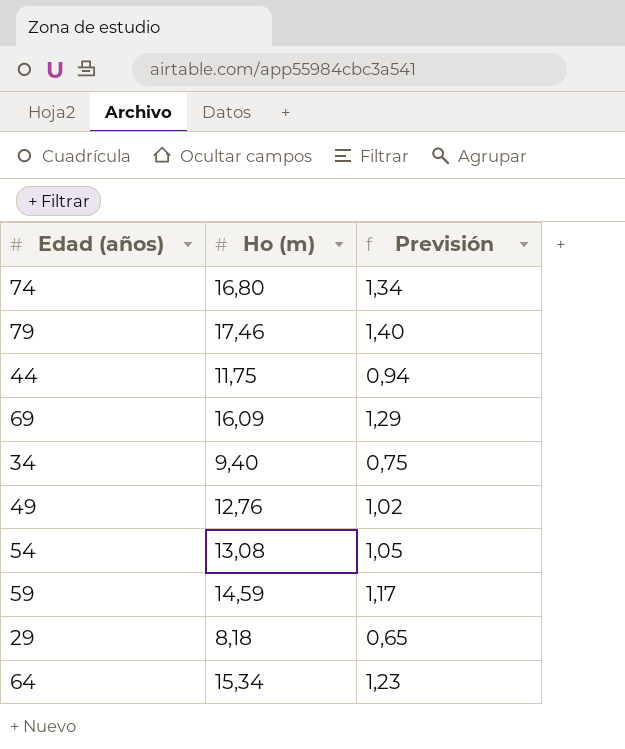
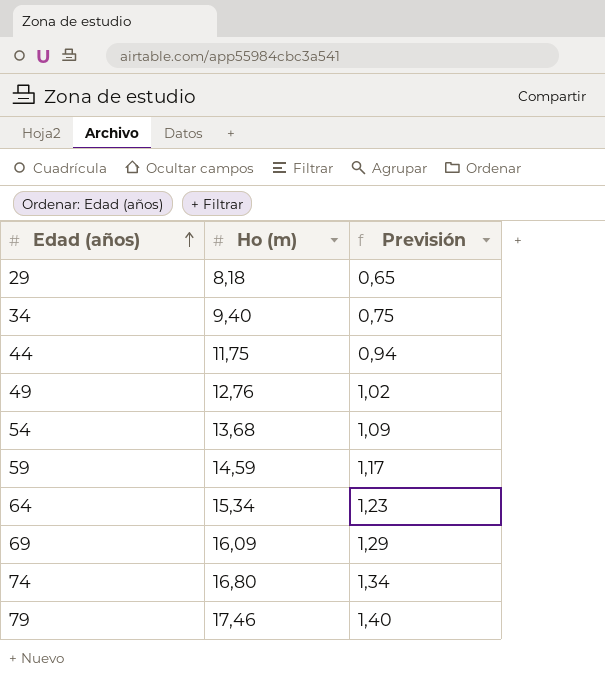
row order: none -> Edad (años) ascending
54 | Ho (m): 13,08 -> 13,68
54 | Previsión: 1,05 -> 1,09

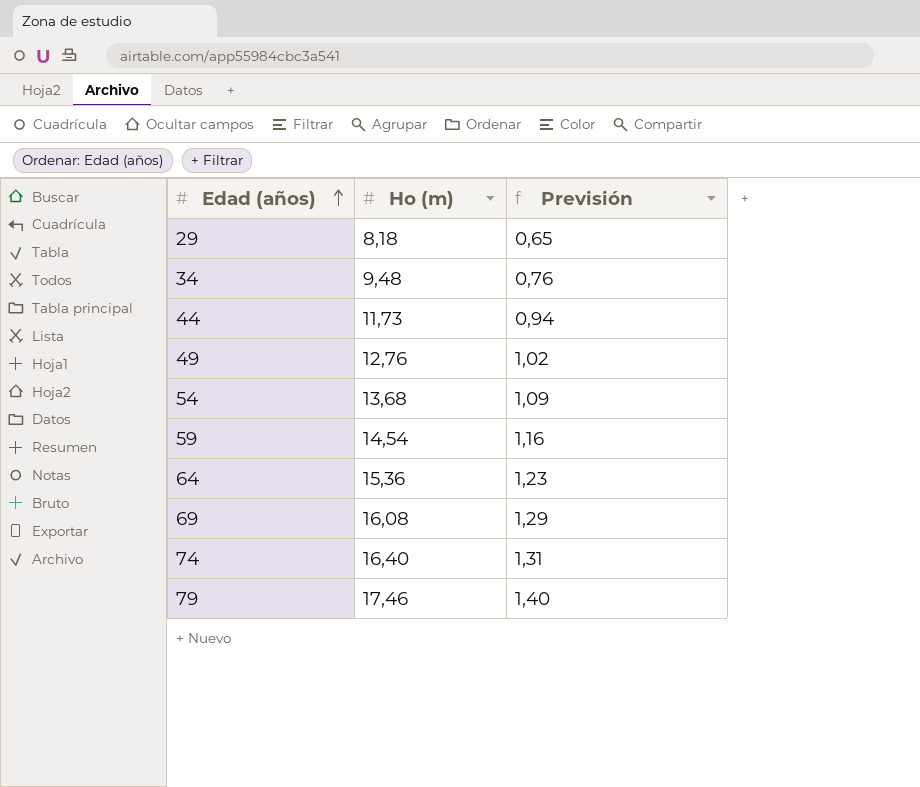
34 | Ho (m): 9,40 -> 9,48
34 | Previsión: 0,75 -> 0,76
44 | Ho (m): 11,75 -> 11,73
59 | Ho (m): 14,59 -> 14,54
59 | Previsión: 1,17 -> 1,16
64 | Ho (m): 15,34 -> 15,36
69 | Ho (m): 16,09 -> 16,08
74 | Ho (m): 16,80 -> 16,40
74 | Previsión: 1,34 -> 1,31

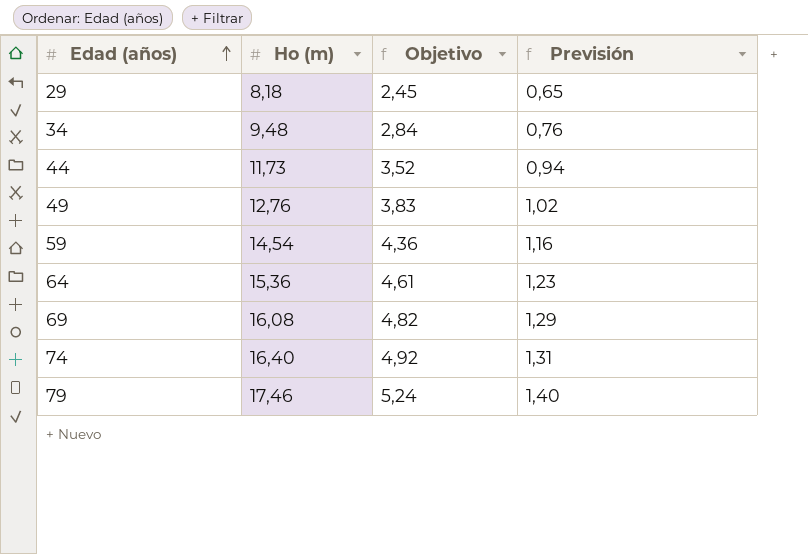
column Objetivo | formula: none -> [Ho (m)] * 0,3
row 54: 13,68 | 1,09 -> none

